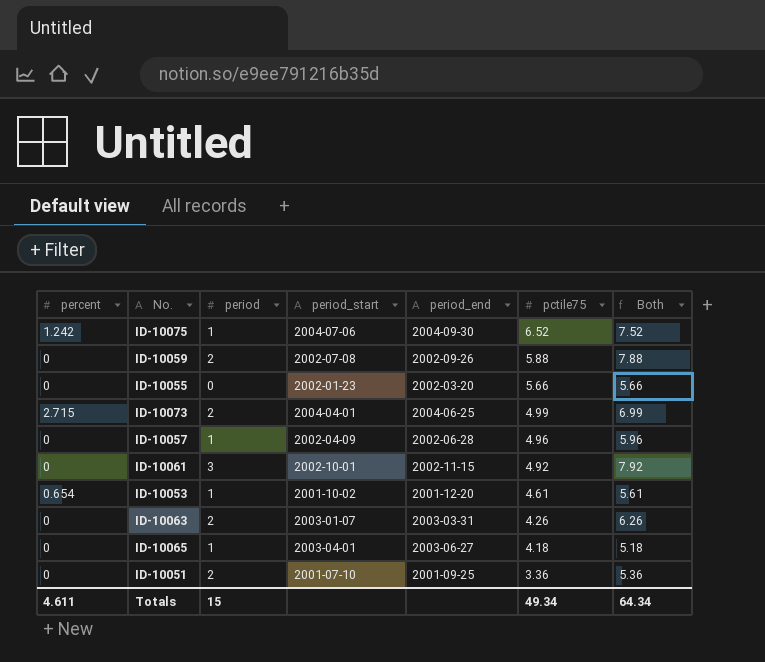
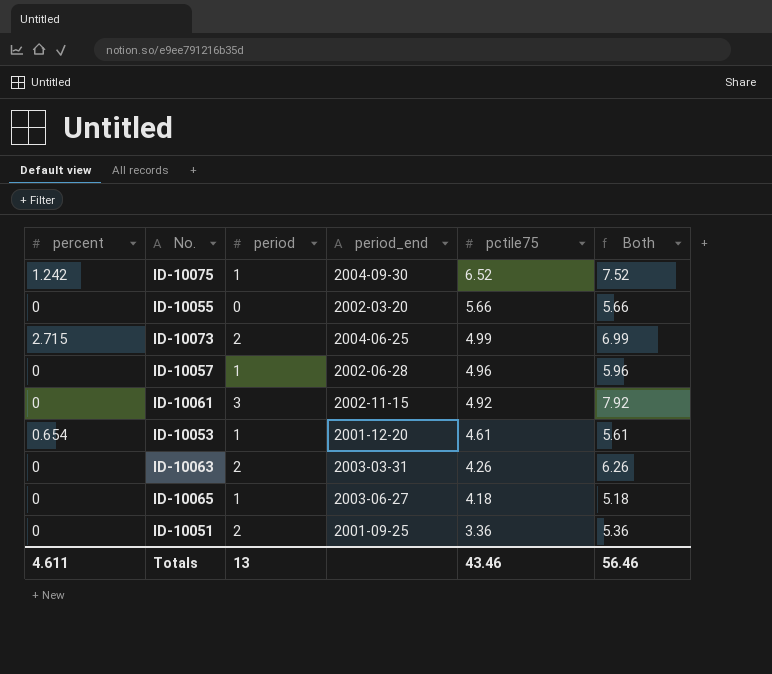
column period_start | position: 4 -> none
row ID-10059: 0 | 2 | 2002-07-08 | 2002-09-26 | 5.88 | 7.88 -> none
Totals | period: 15 -> 13
Totals | pctile75: 49.34 -> 43.46
Totals | Both: 64.34 -> 56.46

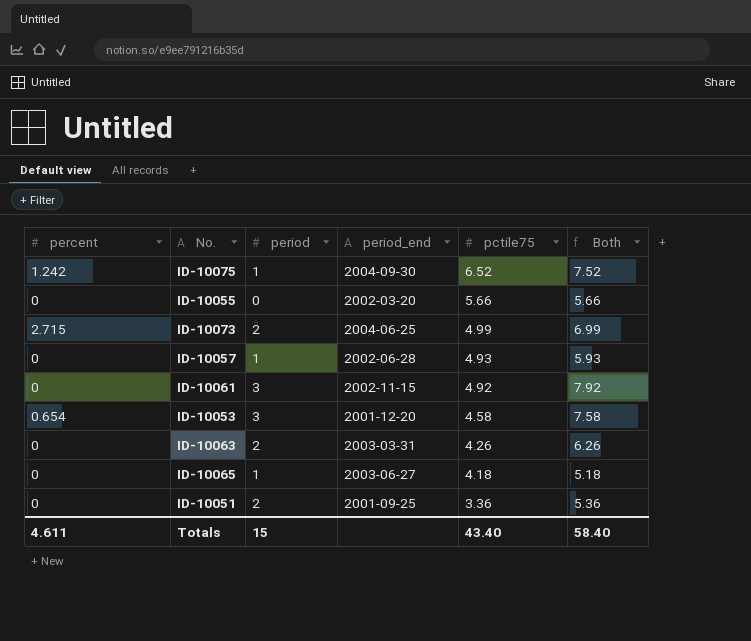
ID-10057 | pctile75: 4.96 -> 4.93
ID-10057 | Both: 5.96 -> 5.93
ID-10053 | period: 1 -> 3
ID-10053 | pctile75: 4.61 -> 4.58
ID-10053 | Both: 5.61 -> 7.58
Totals | period: 13 -> 15
Totals | pctile75: 43.46 -> 43.40
Totals | Both: 56.46 -> 58.40

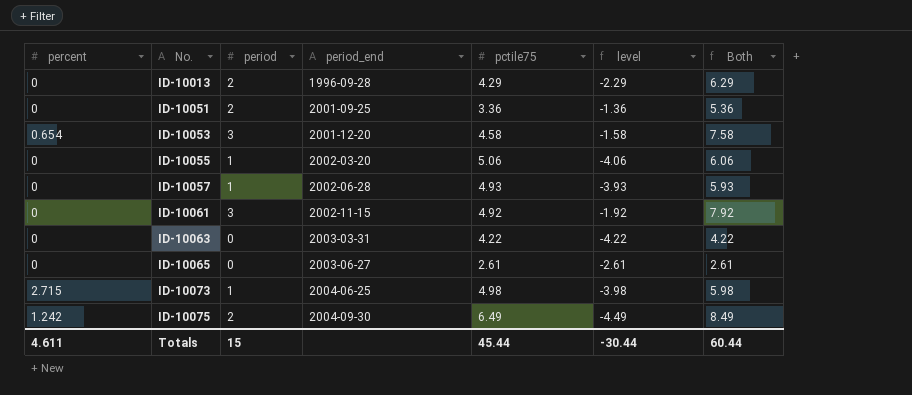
row order: pctile75 descending -> No. ascending
column level | formula: none -> [period] - [pctile75]
row ID-10013: none -> 0 | 2 | 1996-09-28 | 4.29 | -2.29 | 6.29
ID-10055 | period: 0 -> 1
ID-10055 | pctile75: 5.66 -> 5.06
ID-10055 | Both: 5.66 -> 6.06
ID-10063 | period: 2 -> 0
ID-10063 | pctile75: 4.26 -> 4.22
ID-10063 | Both: 6.26 -> 4.22
ID-10065 | period: 1 -> 0
ID-10065 | pctile75: 4.18 -> 2.61
ID-10065 | Both: 5.18 -> 2.61
ID-10073 | period: 2 -> 1
ID-10073 | pctile75: 4.99 -> 4.98
ID-10073 | Both: 6.99 -> 5.98
ID-10075 | period: 1 -> 2
ID-10075 | pctile75: 6.52 -> 6.49
ID-10075 | Both: 7.52 -> 8.49
Totals | pctile75: 43.40 -> 45.44
Totals | Both: 58.40 -> 60.44

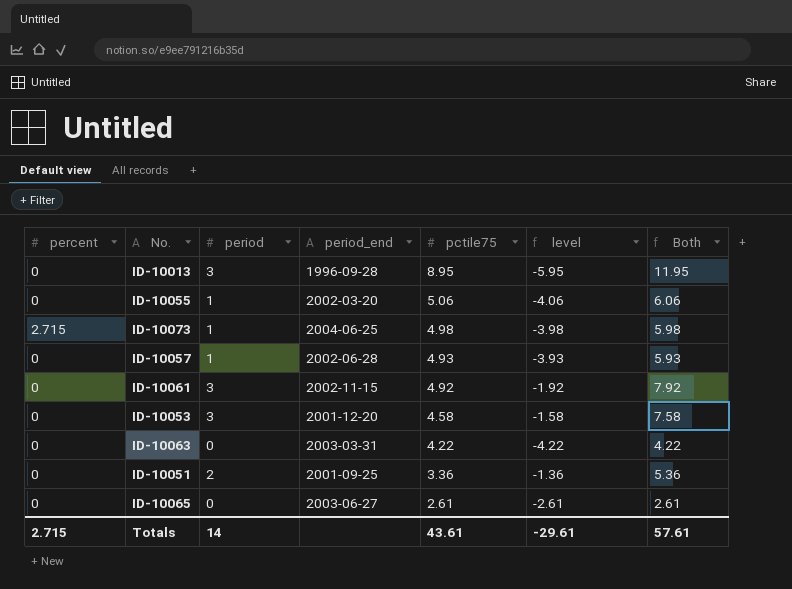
row order: No. ascending -> pctile75 descending
row ID-10075: 1.242 | 2 | 2004-09-30 | 6.49 | -4.49 | 8.49 -> none
ID-10013 | period: 2 -> 3
ID-10013 | pctile75: 4.29 -> 8.95
ID-10013 | level: -2.29 -> -5.95
ID-10013 | Both: 6.29 -> 11.95
ID-10053 | percent: 0.654 -> 0
Totals | percent: 4.611 -> 2.715
Totals | period: 15 -> 14
Totals | pctile75: 45.44 -> 43.61
Totals | level: -30.44 -> -29.61
Totals | Both: 60.44 -> 57.61

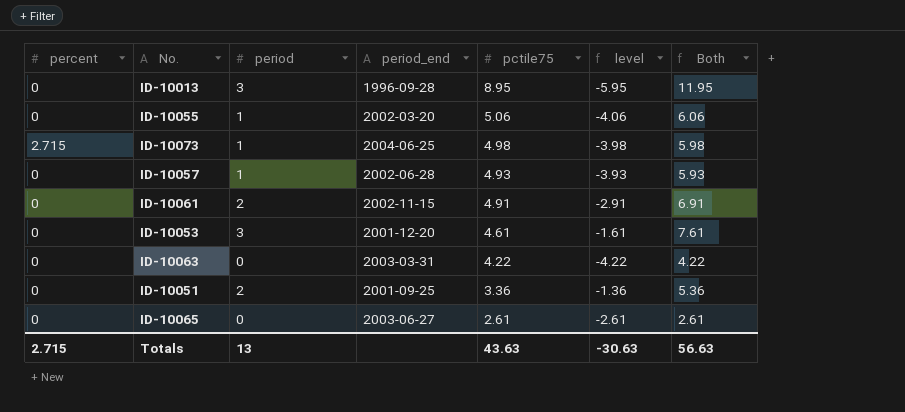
ID-10061 | period: 3 -> 2
ID-10061 | pctile75: 4.92 -> 4.91
ID-10061 | level: -1.92 -> -2.91
ID-10061 | Both: 7.92 -> 6.91
ID-10053 | pctile75: 4.58 -> 4.61
ID-10053 | level: -1.58 -> -1.61
ID-10053 | Both: 7.58 -> 7.61
Totals | period: 14 -> 13
Totals | pctile75: 43.61 -> 43.63
Totals | level: -29.61 -> -30.63
Totals | Both: 57.61 -> 56.63

